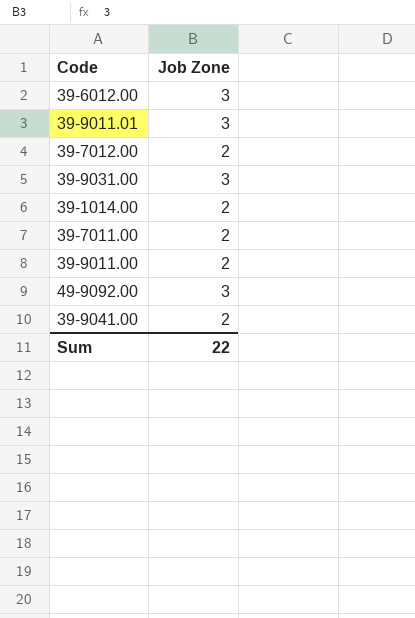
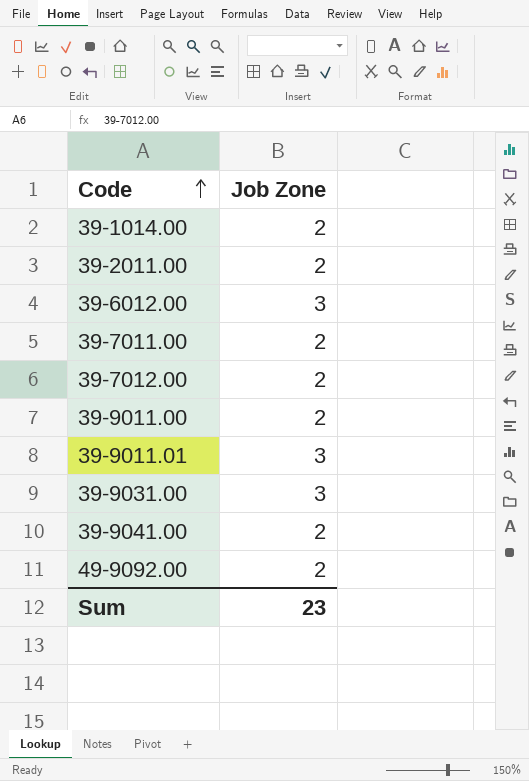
row order: none -> Code ascending
row 39-2011.00: none -> 2
49-9092.00 | Job Zone: 3 -> 2
Sum | Job Zone: 22 -> 23

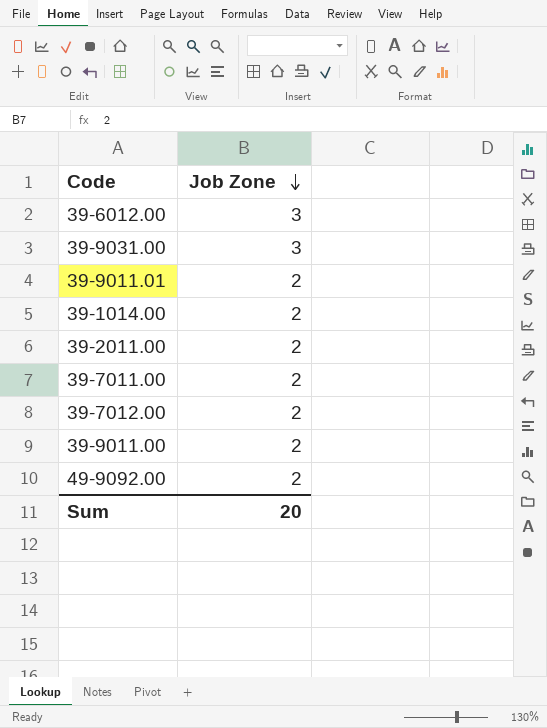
row order: Code ascending -> Job Zone descending
row 39-9041.00: 2 -> none
39-9011.01 | Job Zone: 3 -> 2
Sum | Job Zone: 23 -> 20

